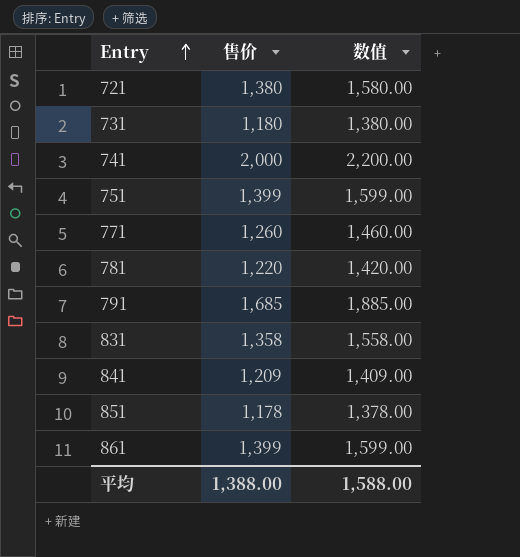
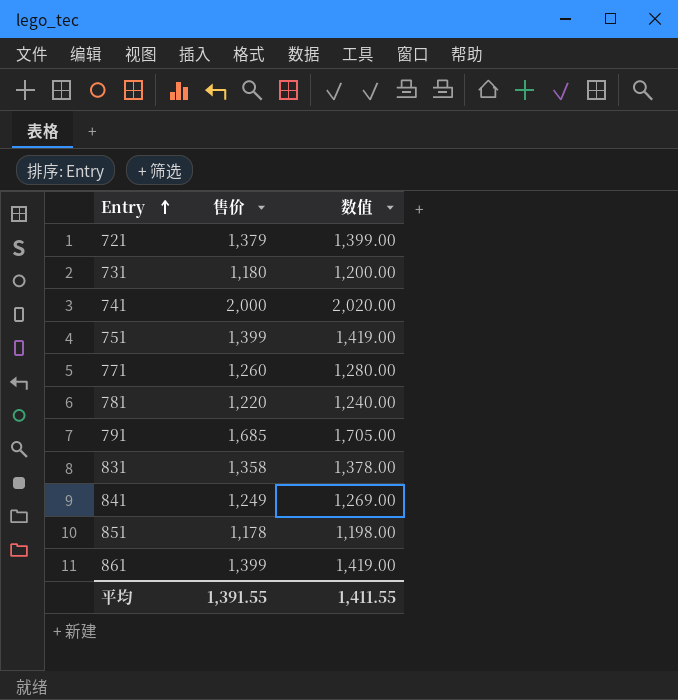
column 数值 | formula: [售价] + 200 -> [售价] + 20
721 | 售价: 1,380 -> 1,379
841 | 售价: 1,209 -> 1,249
平均 | 售价: 1,388.00 -> 1,391.55
平均 | 数值: 1,588.00 -> 1,411.55

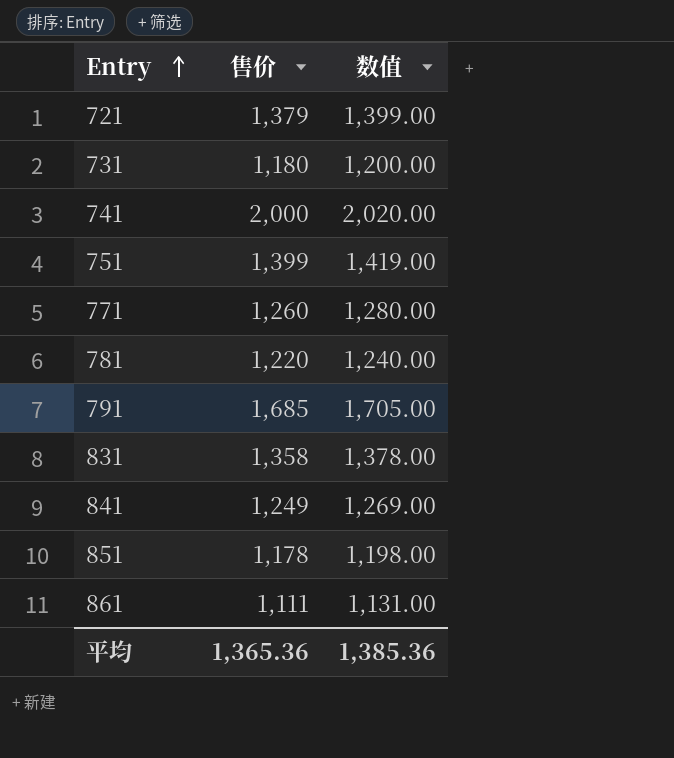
861 | 售价: 1,399 -> 1,111
861 | 数值: 1,419.00 -> 1,131.00
平均 | 售价: 1,391.55 -> 1,365.36
平均 | 数值: 1,411.55 -> 1,385.36

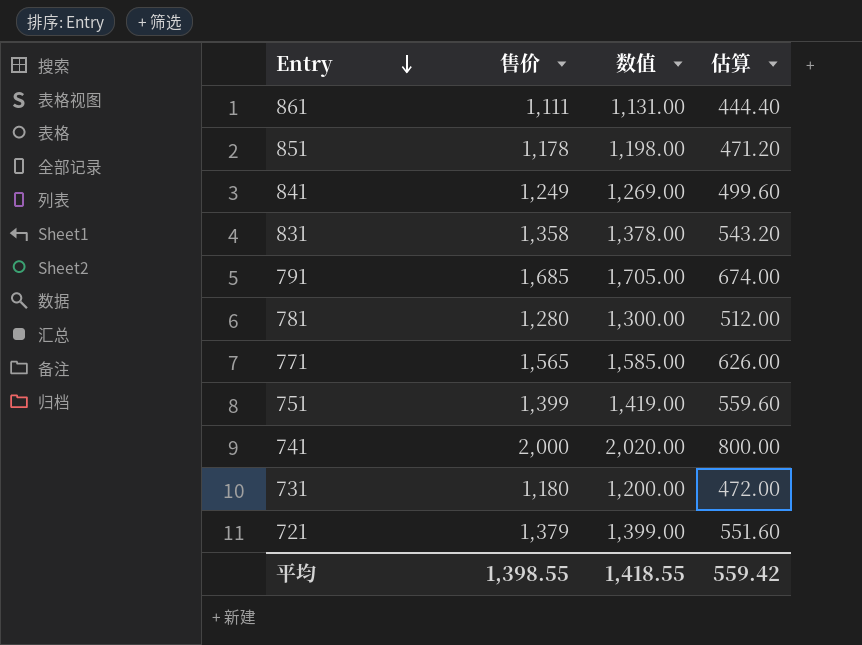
row order: Entry ascending -> Entry descending
column 估算 | formula: none -> [售价] * 0.4
781 | 售价: 1,220 -> 1,280
781 | 数值: 1,240.00 -> 1,300.00
771 | 售价: 1,260 -> 1,565
771 | 数值: 1,280.00 -> 1,585.00
平均 | 售价: 1,365.36 -> 1,398.55
平均 | 数值: 1,385.36 -> 1,418.55

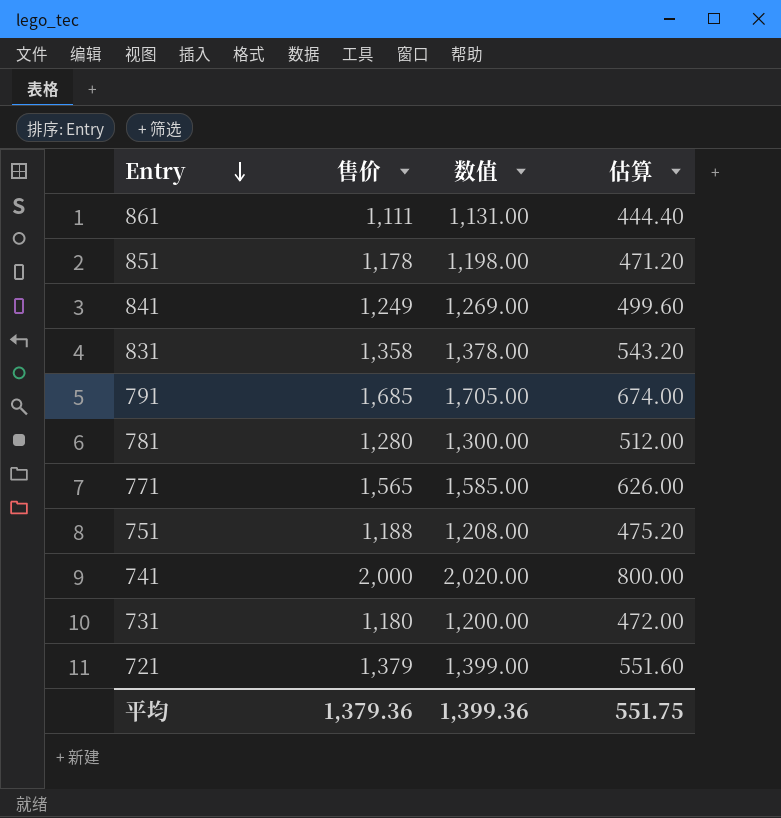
751 | 售价: 1,399 -> 1,188
751 | 数值: 1,419.00 -> 1,208.00
751 | 估算: 559.60 -> 475.20
平均 | 售价: 1,398.55 -> 1,379.36
平均 | 数值: 1,418.55 -> 1,399.36
平均 | 估算: 559.42 -> 551.75

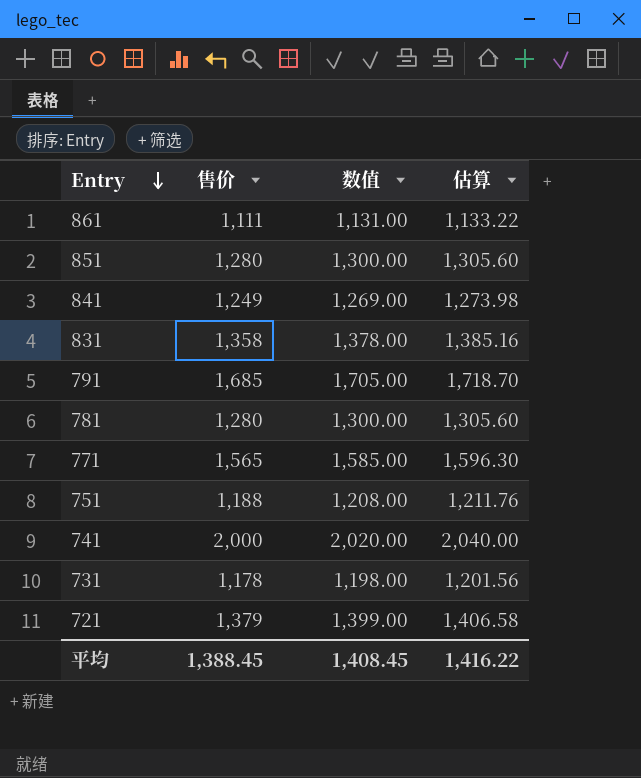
column 估算 | formula: [售价] * 0.4 -> [售价] * 1.02
851 | 售价: 1,178 -> 1,280
851 | 数值: 1,198.00 -> 1,300.00
731 | 售价: 1,180 -> 1,178
731 | 数值: 1,200.00 -> 1,198.00
平均 | 售价: 1,379.36 -> 1,388.45
平均 | 数值: 1,399.36 -> 1,408.45
平均 | 估算: 551.75 -> 1,416.22

